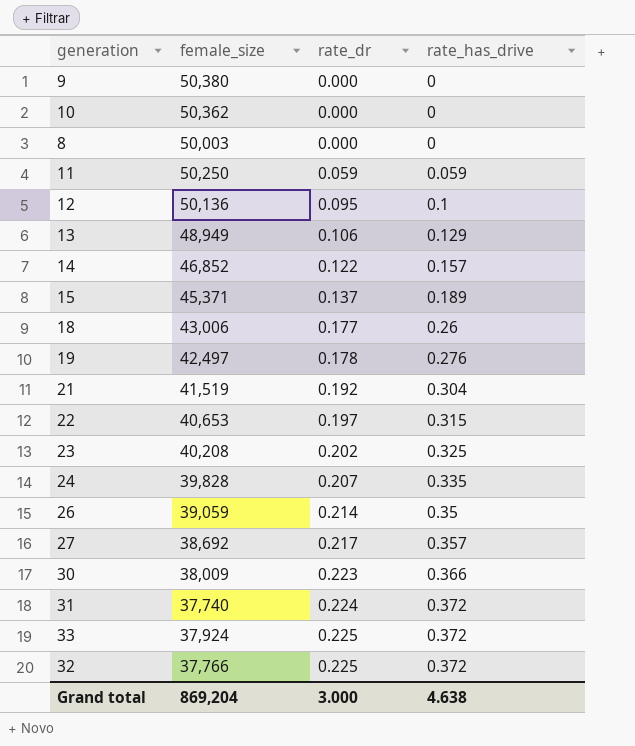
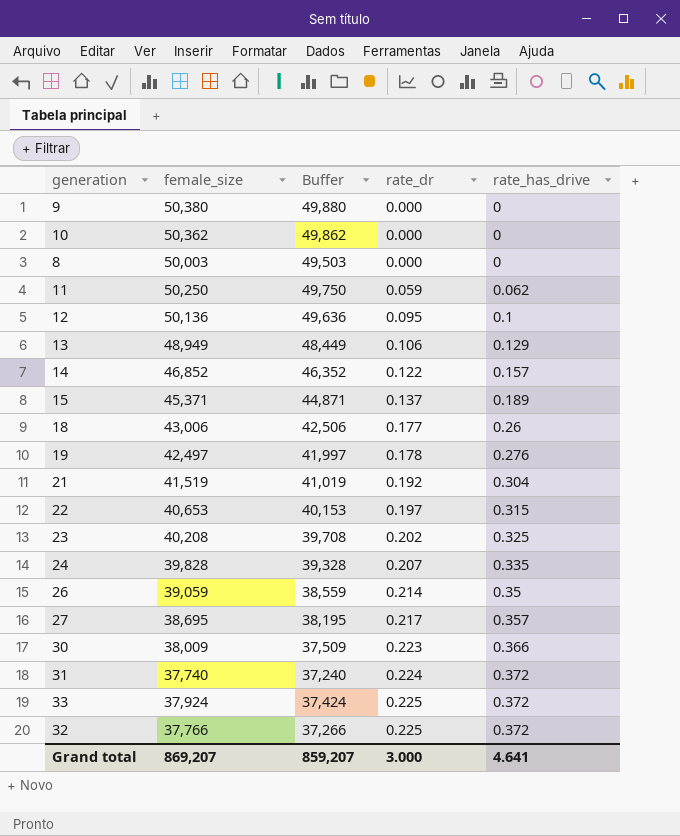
column Buffer | formula: none -> [female_size] - 500
11 | rate_has_drive: 0.059 -> 0.062
27 | female_size: 38,692 -> 38,695
Grand total | female_size: 869,204 -> 869,207
Grand total | rate_has_drive: 4.638 -> 4.641

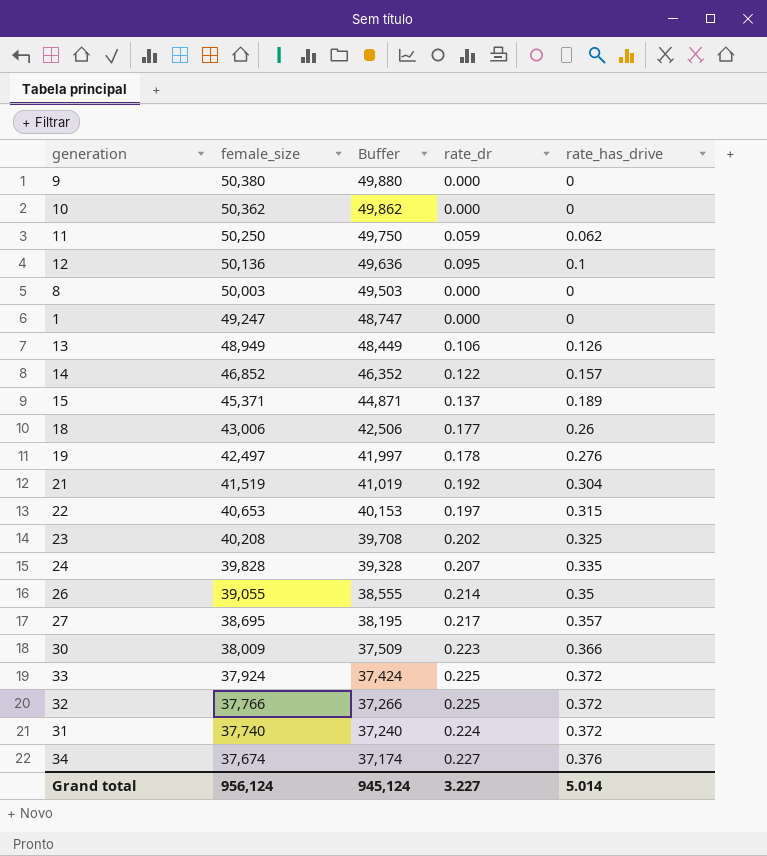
row order: rate_dr ascending -> female_size descending
row 1: none -> 49,247 | 48,747 | 0.000 | 0
13 | rate_has_drive: 0.129 -> 0.126
26 | female_size: 39,059 -> 39,055
26 | Buffer: 38,559 -> 38,555
row 34: none -> 37,674 | 37,174 | 0.227 | 0.376
Grand total | female_size: 869,207 -> 956,124
Grand total | Buffer: 859,207 -> 945,124
Grand total | rate_dr: 3.000 -> 3.227
Grand total | rate_has_drive: 4.641 -> 5.014

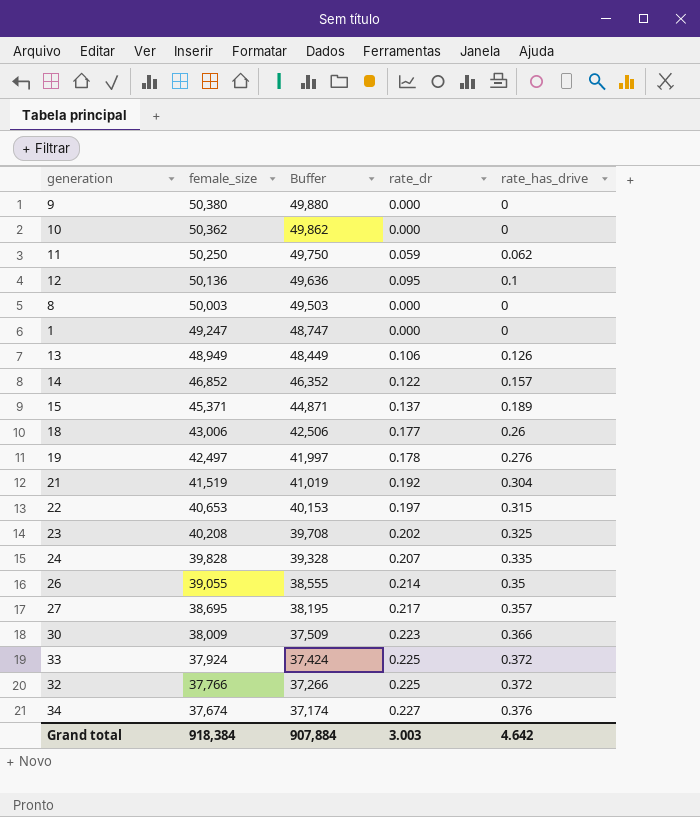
row 31: 37,740 | 37,240 | 0.224 | 0.372 -> none
Grand total | female_size: 956,124 -> 918,384
Grand total | Buffer: 945,124 -> 907,884
Grand total | rate_dr: 3.227 -> 3.003
Grand total | rate_has_drive: 5.014 -> 4.642

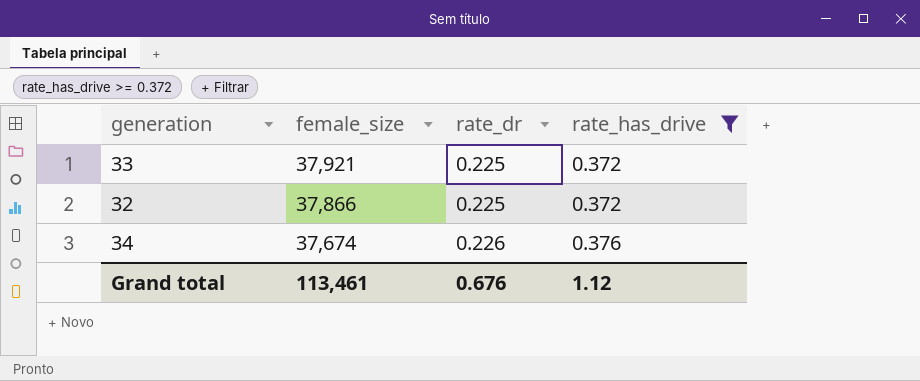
filter: none -> rate_has_drive >= 0.372
column Buffer | formula: [female_size] - 500 -> none
33 | female_size: 37,924 -> 37,921
32 | female_size: 37,766 -> 37,866
34 | rate_dr: 0.227 -> 0.226
Grand total | female_size: 918,384 -> 113,461
Grand total | rate_dr: 3.003 -> 0.676
Grand total | rate_has_drive: 4.642 -> 1.12

